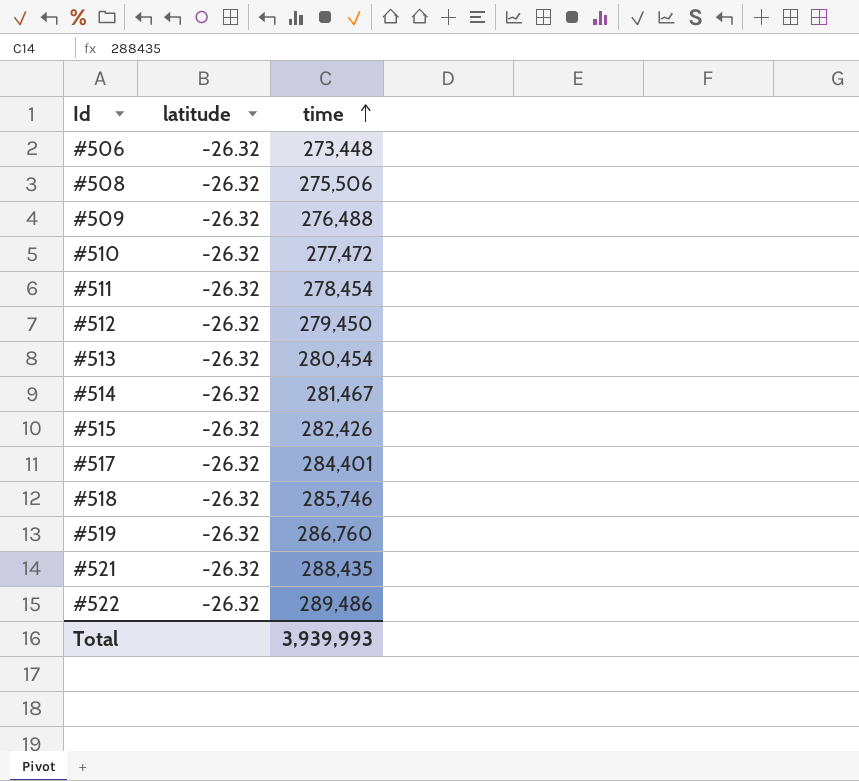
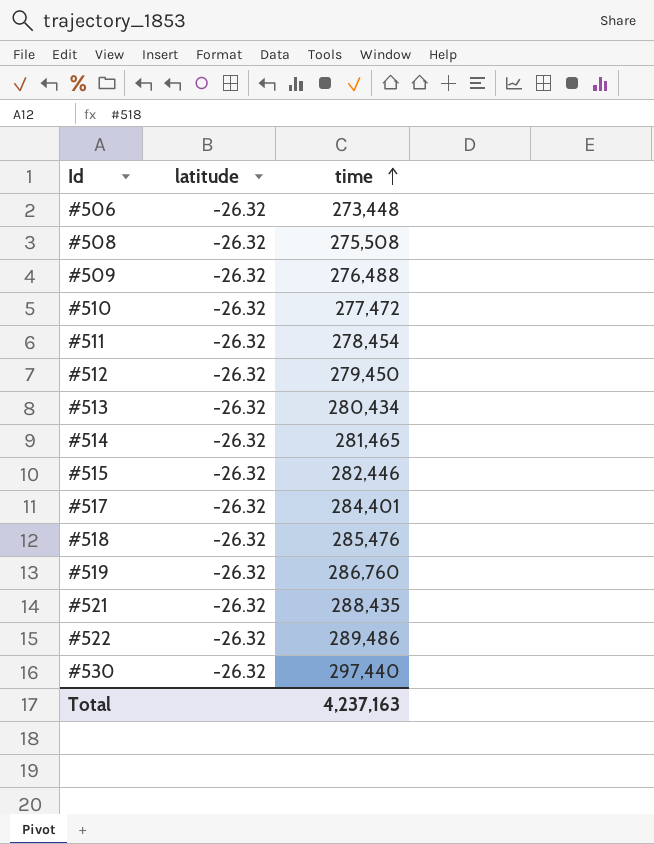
#508 | time: 275,506 -> 275,508
#513 | time: 280,454 -> 280,434
#514 | time: 281,467 -> 281,465
#515 | time: 282,426 -> 282,446
#518 | time: 285,746 -> 285,476
row #530: none -> -26.32 | 297,440
Total | time: 3,939,993 -> 4,237,163

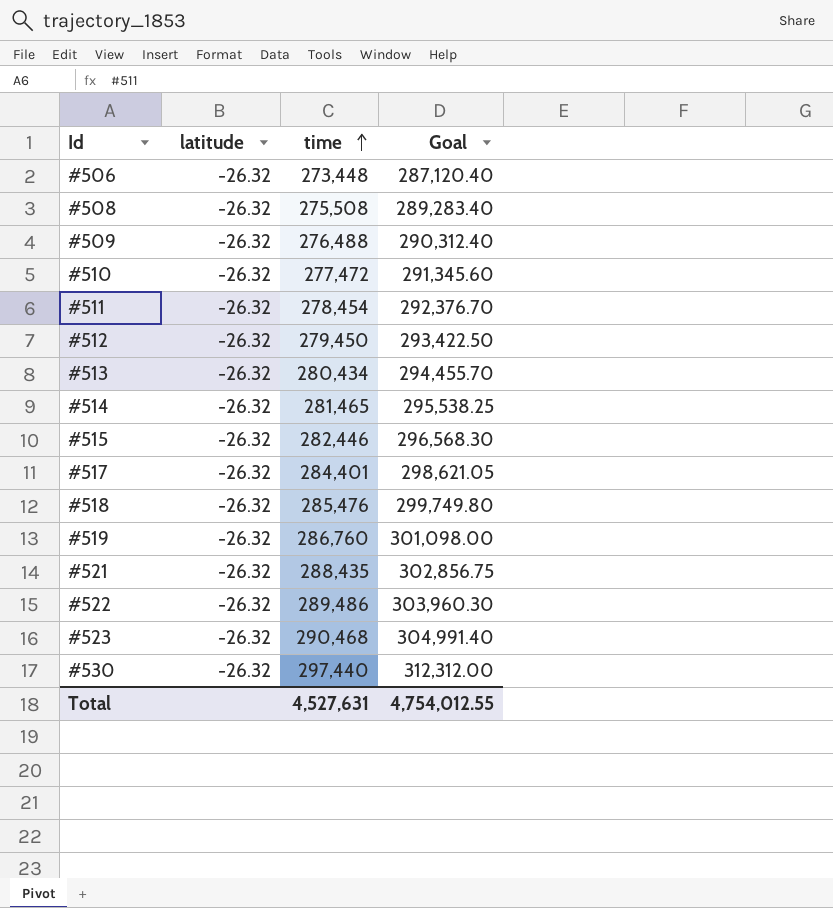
column Goal | formula: none -> [time] * 1.05
row #523: none -> -26.32 | 290,468 | 304,991.40
Total | time: 4,237,163 -> 4,527,631

